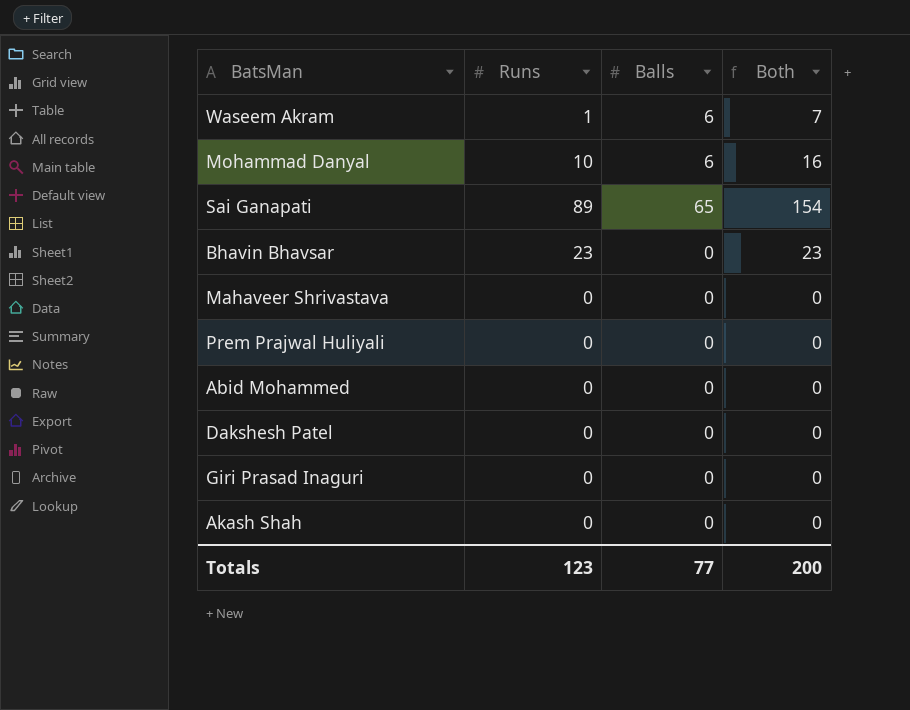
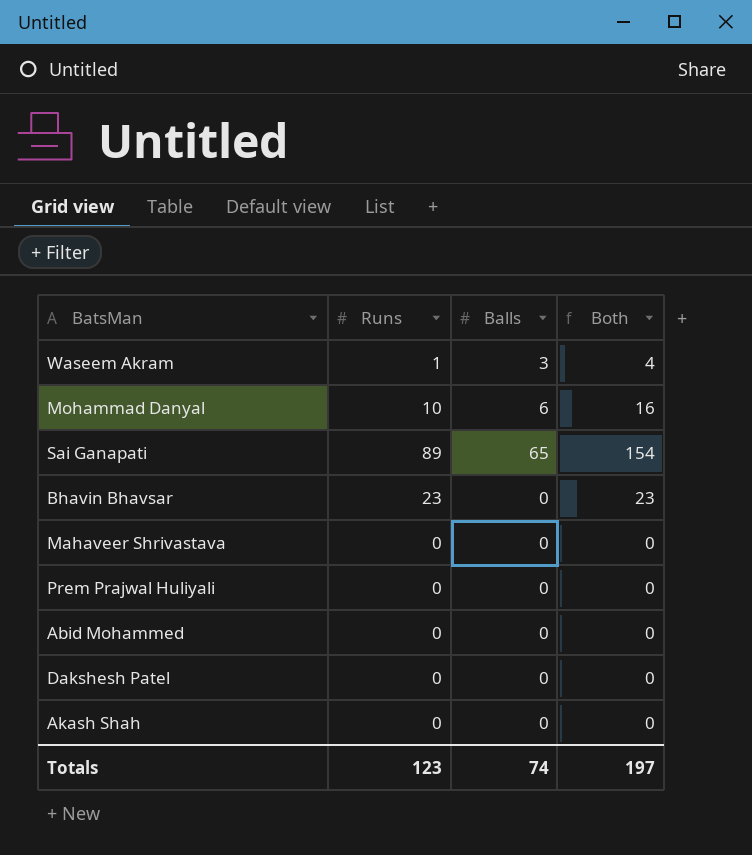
row Giri Prasad Inaguri: 0 | 0 | 0 -> none
Waseem Akram | Balls: 6 -> 3
Waseem Akram | Both: 7 -> 4
Totals | Balls: 77 -> 74
Totals | Both: 200 -> 197

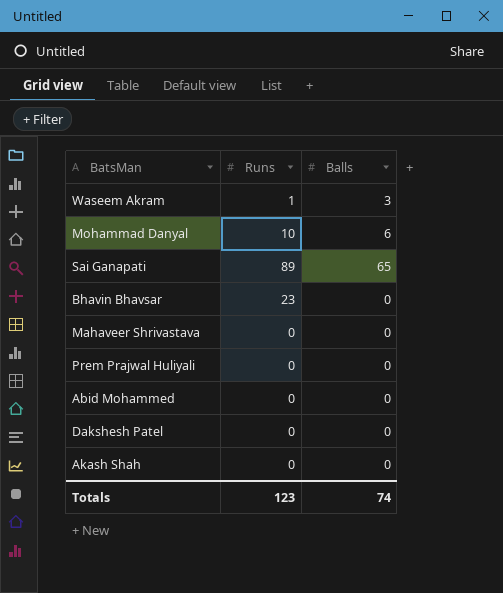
column Both | formula: [Runs] + [Balls] -> none

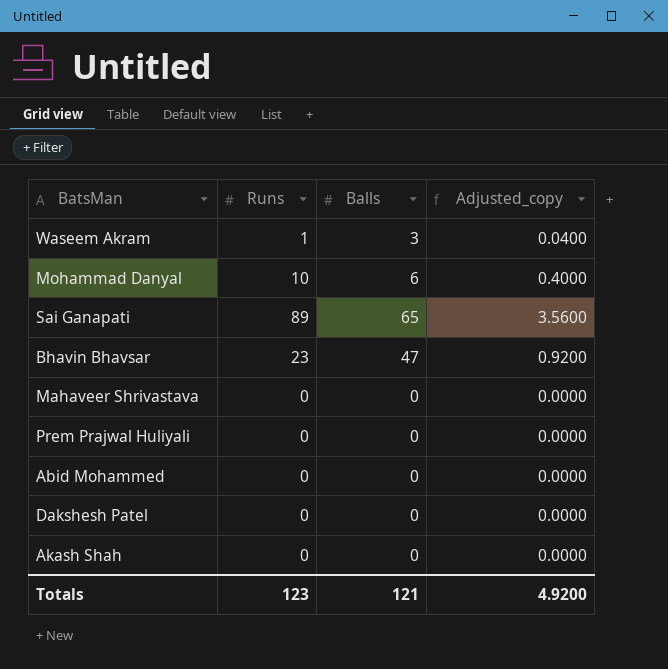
column Adjusted_copy | formula: none -> [Runs] * 0.04
Bhavin Bhavsar | Balls: 0 -> 47
Totals | Balls: 74 -> 121

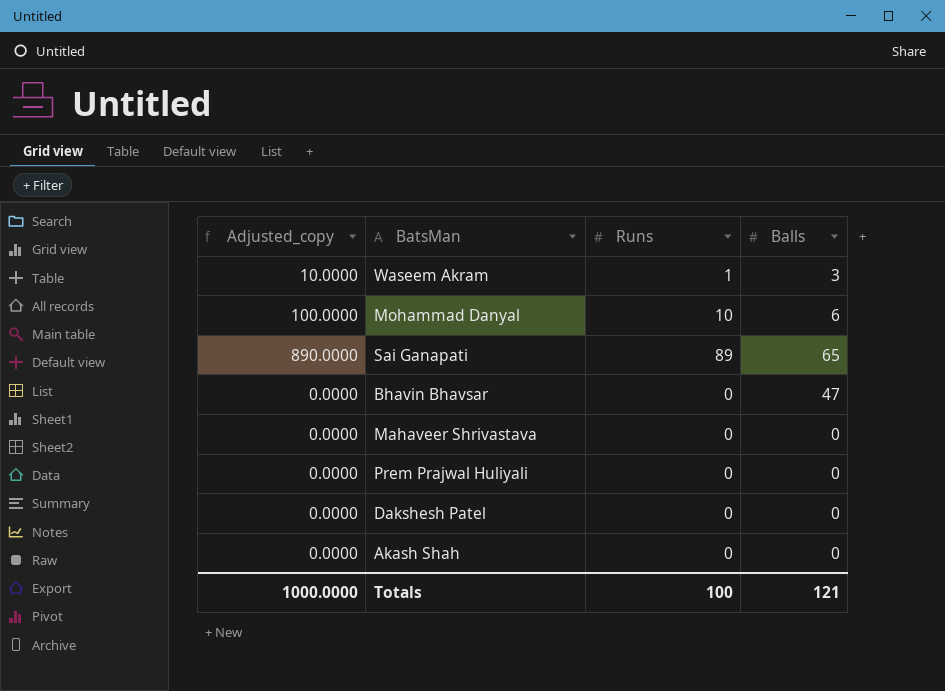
column Adjusted_copy | formula: [Runs] * 0.04 -> [Runs] * 10
column Adjusted_copy | position: 4 -> 1
row Abid Mohammed: 0 | 0 | 0.0000 -> none
Bhavin Bhavsar | Runs: 23 -> 0
Totals | Adjusted_copy: 4.9200 -> 1000.0000
Totals | Runs: 123 -> 100

